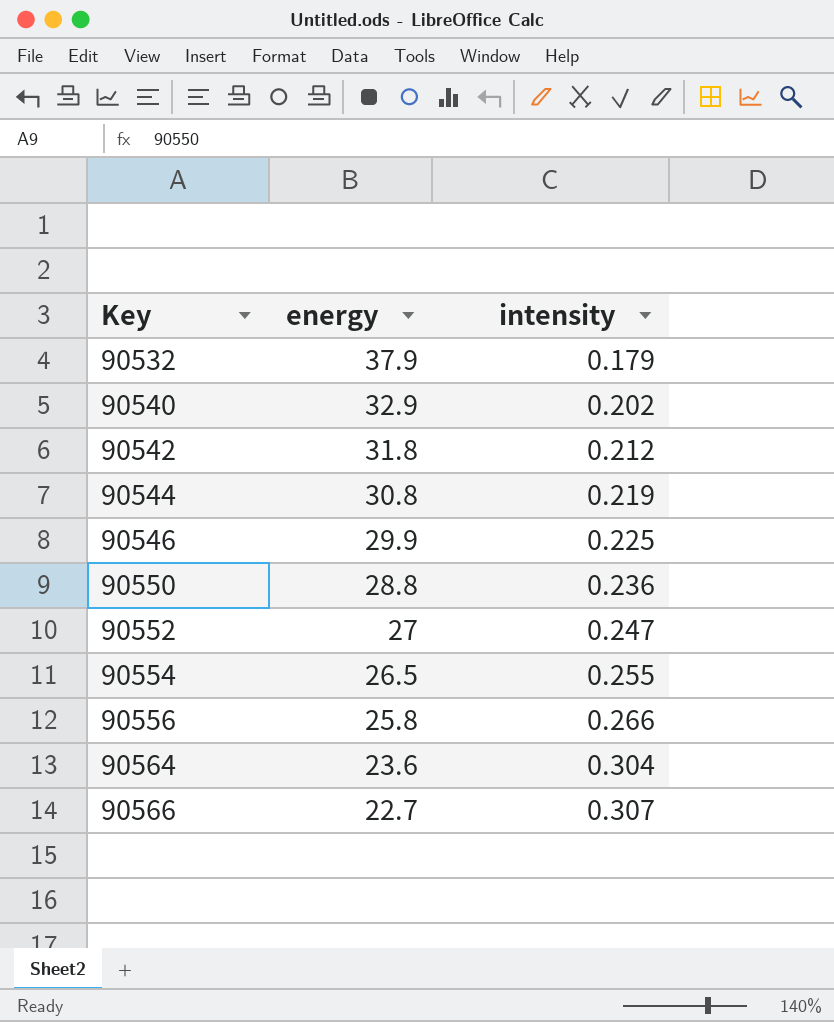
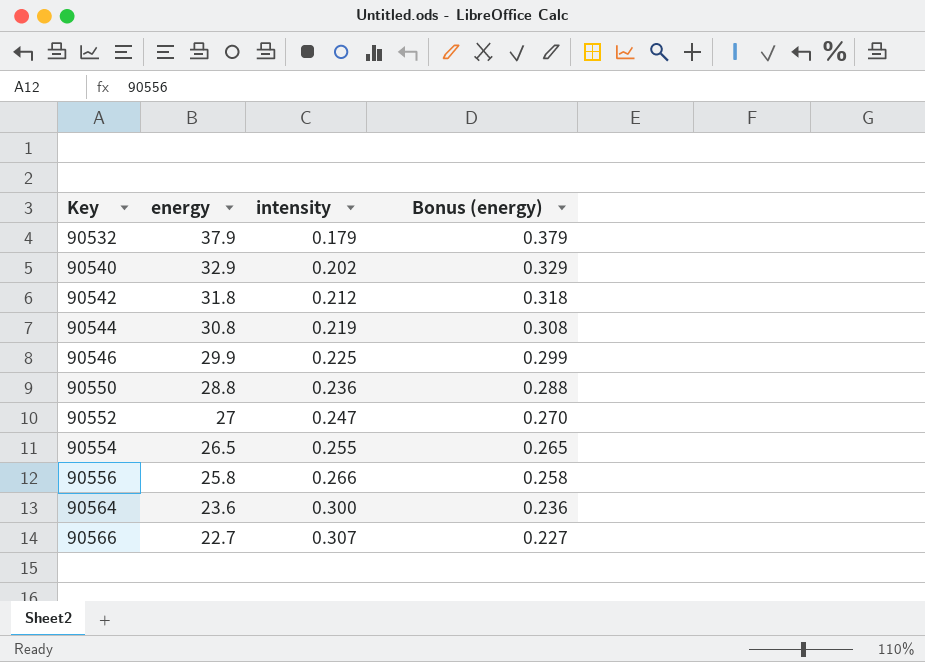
column Bonus (energy) | formula: none -> [energy] * 0.01
90564 | intensity: 0.304 -> 0.300

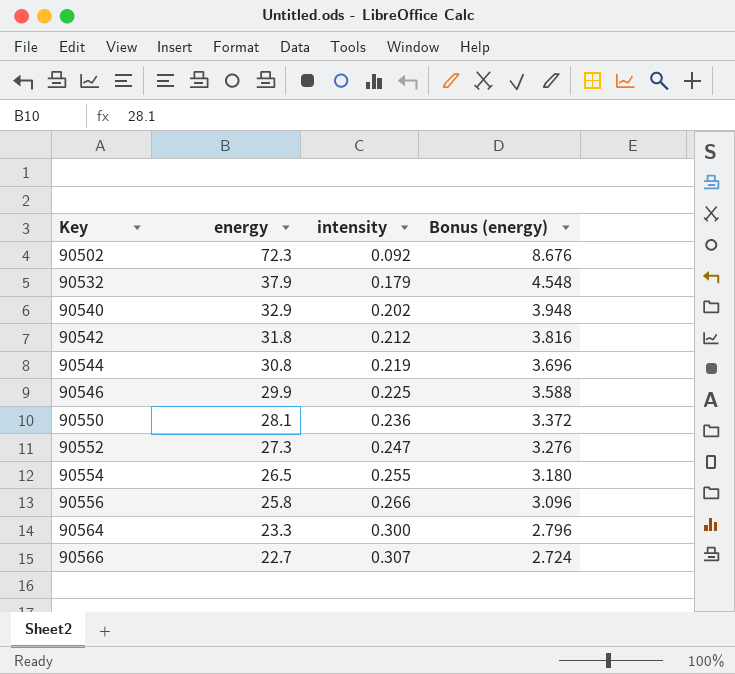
column Bonus (energy) | formula: [energy] * 0.01 -> [energy] * 0.12
row 90502: none -> 72.3 | 0.092 | 8.676
90550 | energy: 28.8 -> 28.1
90552 | energy: 27 -> 27.3
90564 | energy: 23.6 -> 23.3

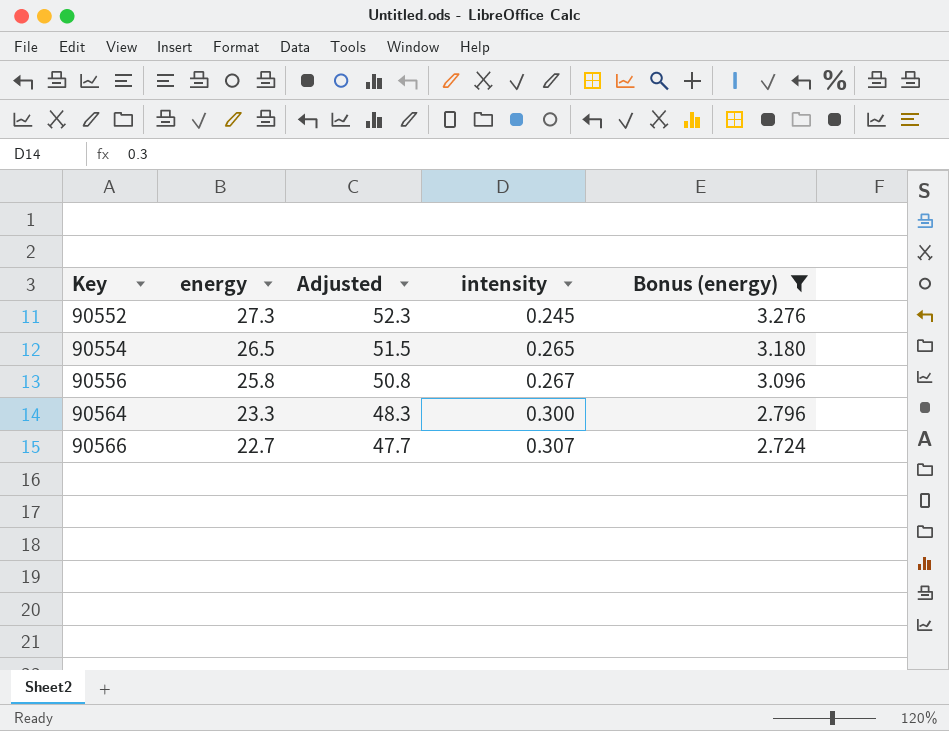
filter: none -> Bonus (energy) <= 3.276
column Adjusted | formula: none -> [energy] + 25
90552 | intensity: 0.247 -> 0.245
90554 | intensity: 0.255 -> 0.265
90556 | intensity: 0.266 -> 0.267

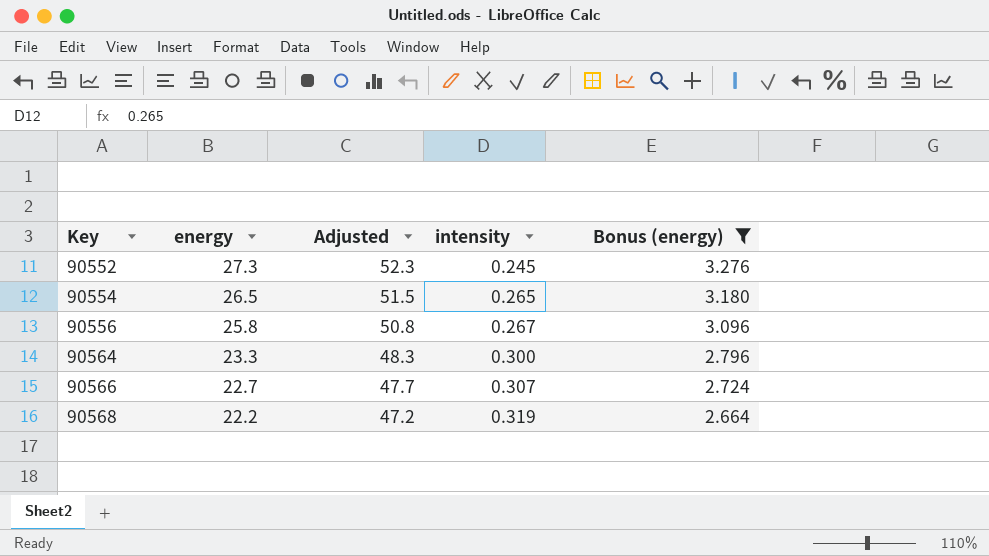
row 90568: none -> 22.2 | 47.2 | 0.319 | 2.664

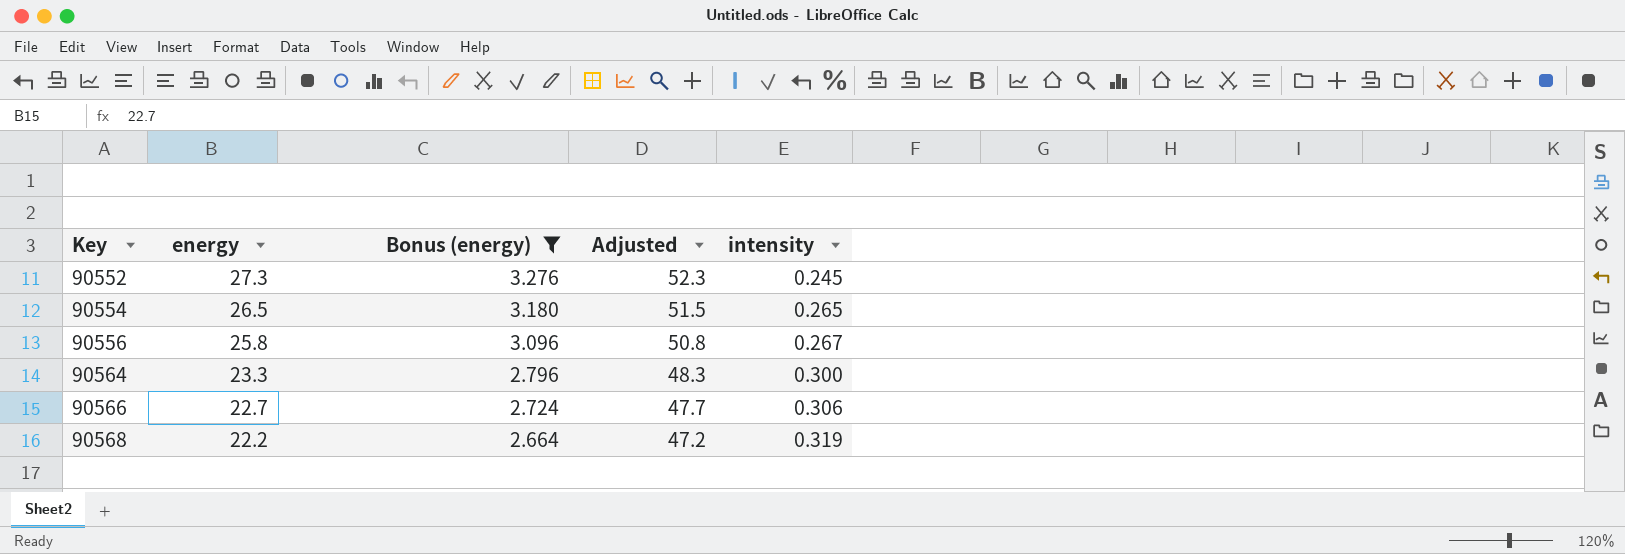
column Bonus (energy) | position: 5 -> 3
90566 | intensity: 0.307 -> 0.306

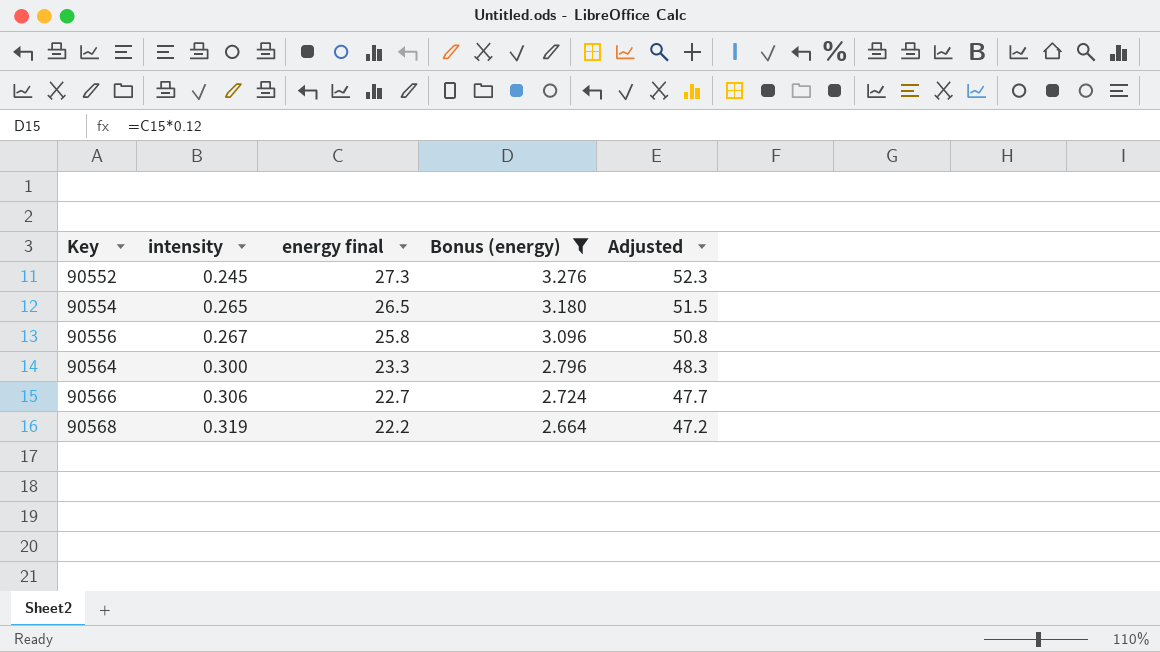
column intensity | position: 5 -> 2
column name: energy -> energy final

